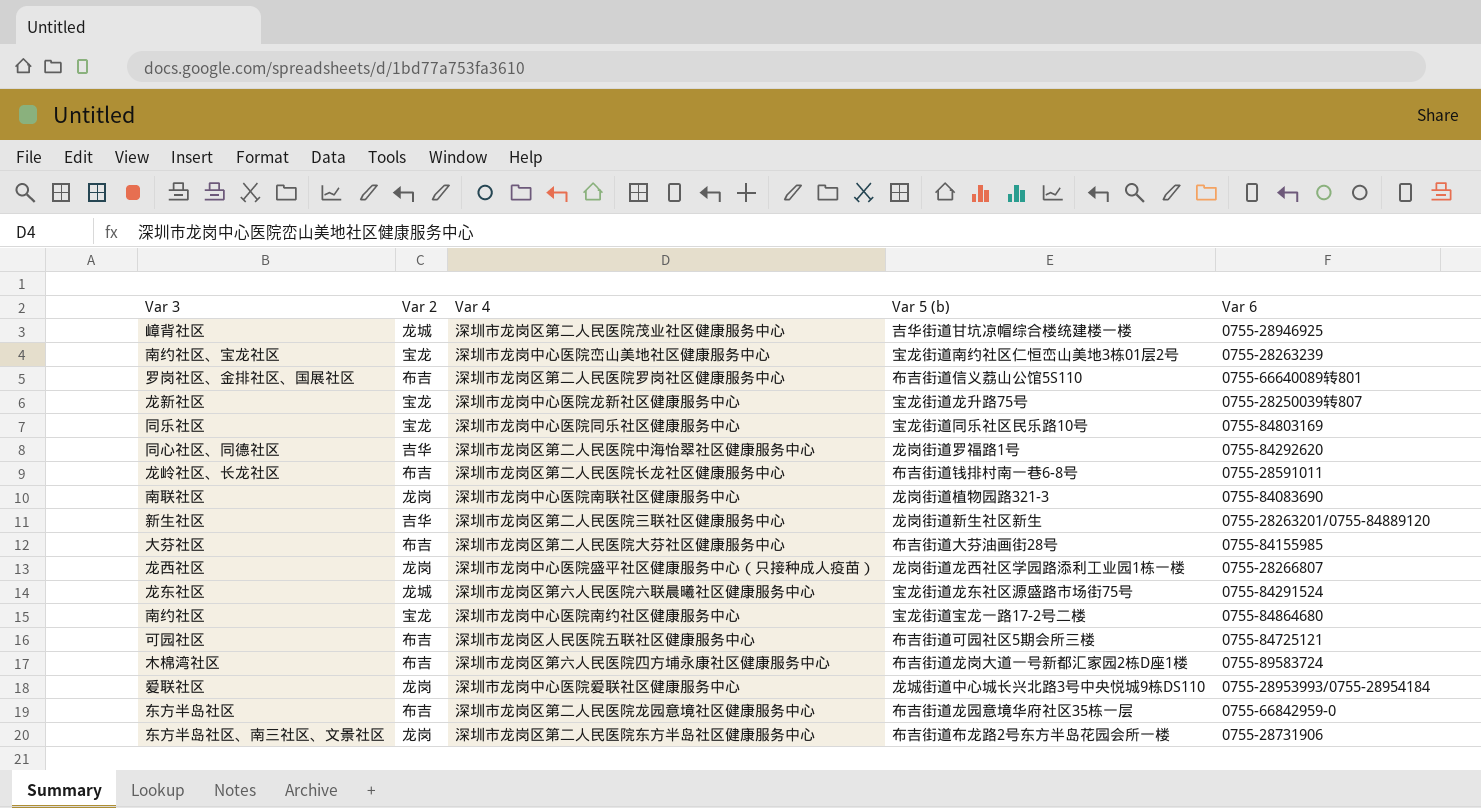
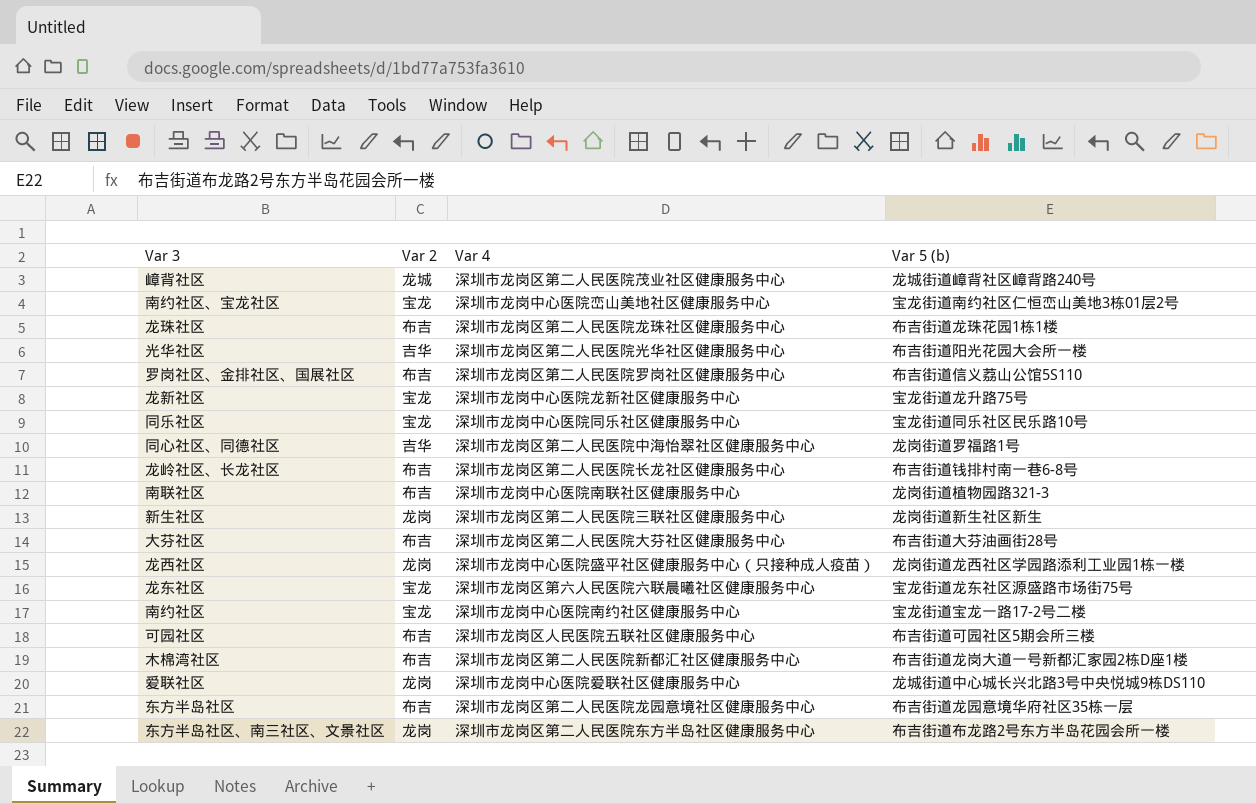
column Var 6 | position: 5 -> none
嶂背社区 | Var 5 (b): 吉华街道甘坑凉帽综合楼统建楼一楼 -> 龙城街道嶂背社区嶂背路240号
row 龙珠社区: none -> 布吉 | 深圳市龙岗区第二人民医院龙珠社区健康服务中心 | 布吉街道龙珠花园1栋1楼
row 光华社区: none -> 吉华 | 深圳市龙岗区第二人民医院光华社区健康服务中心 | 布吉街道阳光花园大会所一楼
南联社区 | Var 2: 龙岗 -> 布吉
新生社区 | Var 2: 吉华 -> 龙岗
龙东社区 | Var 2: 龙城 -> 宝龙
木棉湾社区 | Var 4: 深圳市龙岗区第六人民医院四方埔永康社区健康服务中心 -> 深圳市龙岗区第二人民医院新都汇社区健康服务中心

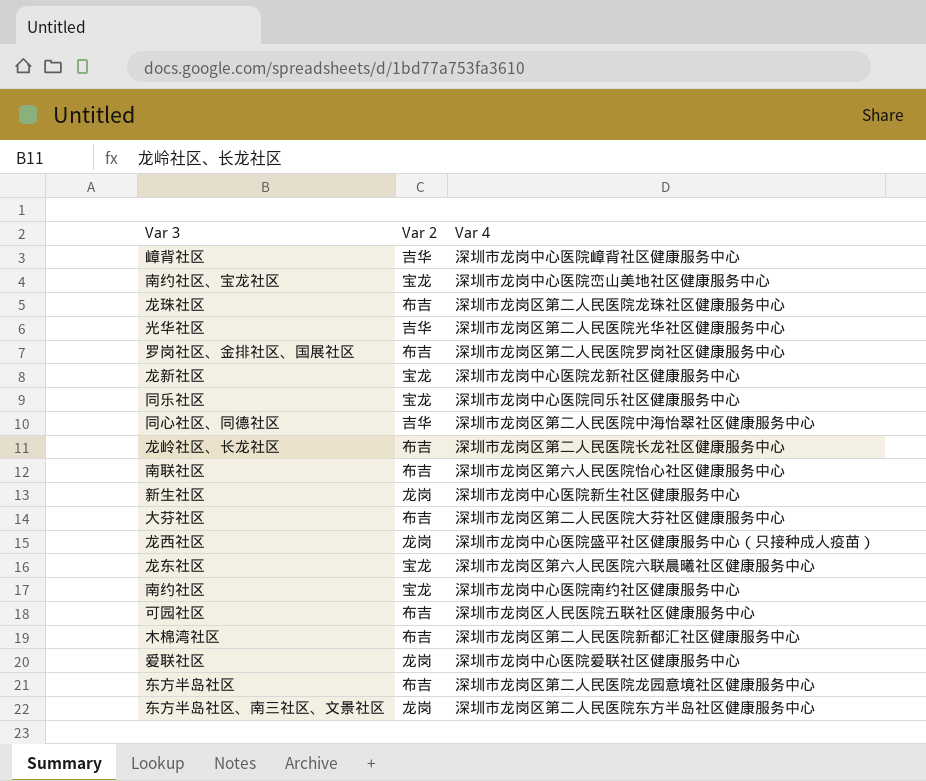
column Var 5 (b) | position: 4 -> none
嶂背社区 | Var 2: 龙城 -> 吉华
嶂背社区 | Var 4: 深圳市龙岗区第二人民医院茂业社区健康服务中心 -> 深圳市龙岗中心医院嶂背社区健康服务中心
南联社区 | Var 4: 深圳市龙岗中心医院南联社区健康服务中心 -> 深圳市龙岗区第六人民医院怡心社区健康服务中心
新生社区 | Var 4: 深圳市龙岗区第二人民医院三联社区健康服务中心 -> 深圳市龙岗中心医院新生社区健康服务中心

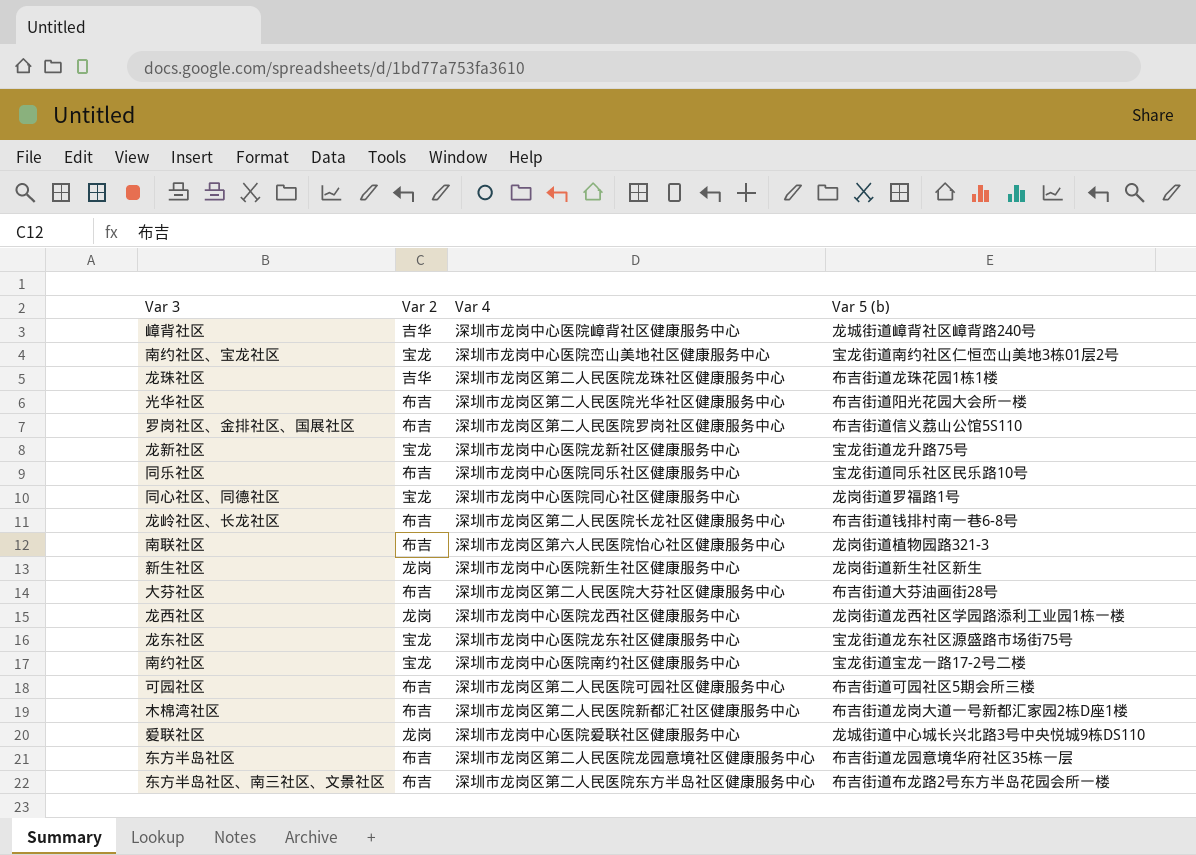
column Var 5 (b) | position: none -> 4
龙珠社区 | Var 2: 布吉 -> 吉华
光华社区 | Var 2: 吉华 -> 布吉
同乐社区 | Var 2: 宝龙 -> 布吉
同心社区、同德社区 | Var 2: 吉华 -> 宝龙
同心社区、同德社区 | Var 4: 深圳市龙岗区第二人民医院中海怡翠社区健康服务中心 -> 深圳市龙岗中心医院同心社区健康服务中心
龙西社区 | Var 4: 深圳市龙岗中心医院盛平社区健康服务中心（只接种成人疫苗） -> 深圳市龙岗中心医院龙西社区健康服务中心
龙东社区 | Var 4: 深圳市龙岗区第六人民医院六联晨曦社区健康服务中心 -> 深圳市龙岗中心医院龙东社区健康服务中心
可园社区 | Var 4: 深圳市龙岗区人民医院五联社区健康服务中心 -> 深圳市龙岗区第二人民医院可园社区健康服务中心
东方半岛社区、南三社区、文景社区 | Var 2: 龙岗 -> 布吉

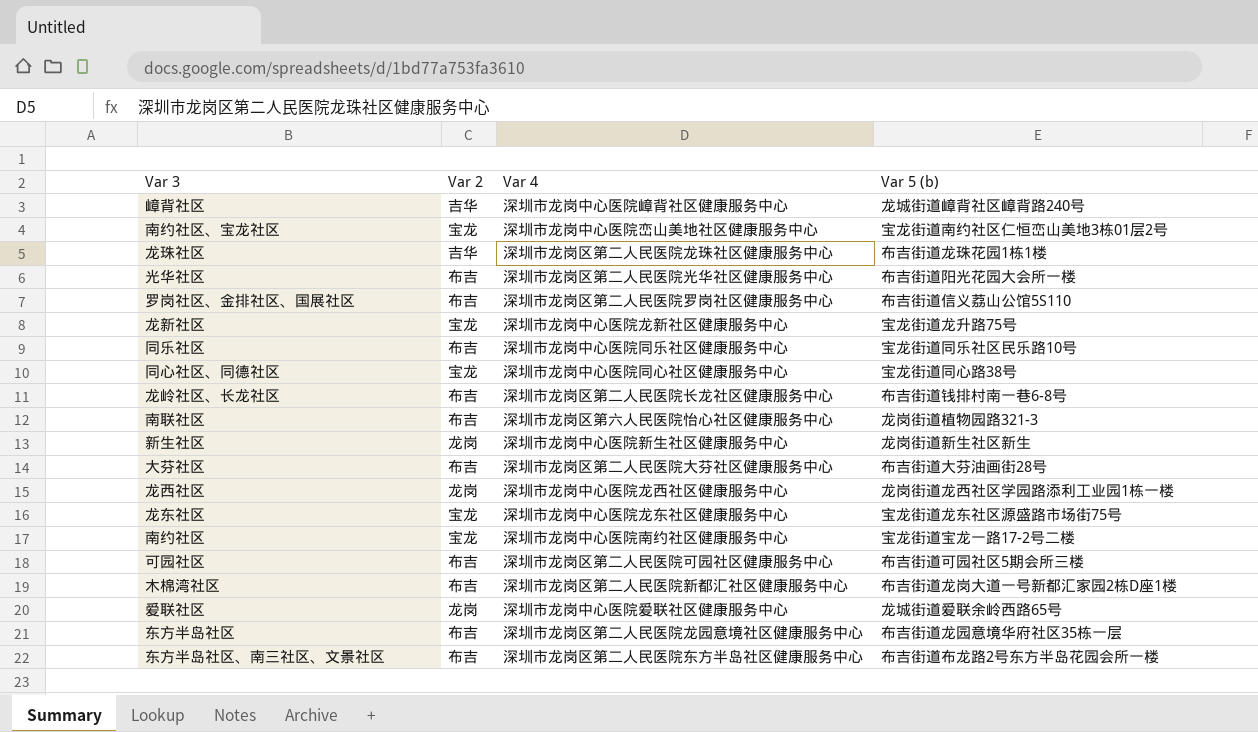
同心社区、同德社区 | Var 5 (b): 龙岗街道罗福路1号 -> 宝龙街道同心路38号
爱联社区 | Var 5 (b): 龙城街道中心城长兴北路3号中央悦城9栋DS110 -> 龙城街道爱联余岭西路65号

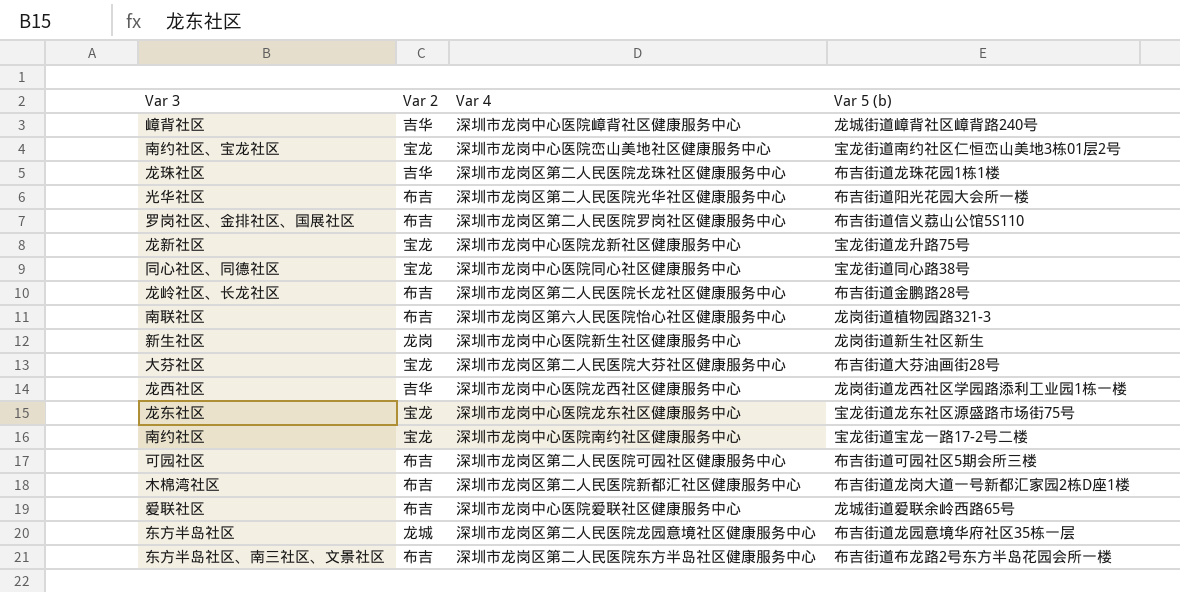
row 同乐社区: 布吉 | 深圳市龙岗中心医院同乐社区健康服务中心 | 宝龙街道同乐社区民乐路10号 -> none
龙岭社区、长龙社区 | Var 5 (b): 布吉街道钱排村南一巷6-8号 -> 布吉街道金鹏路28号
大芬社区 | Var 2: 布吉 -> 宝龙
龙西社区 | Var 2: 龙岗 -> 吉华
爱联社区 | Var 2: 龙岗 -> 布吉
东方半岛社区 | Var 2: 布吉 -> 龙城

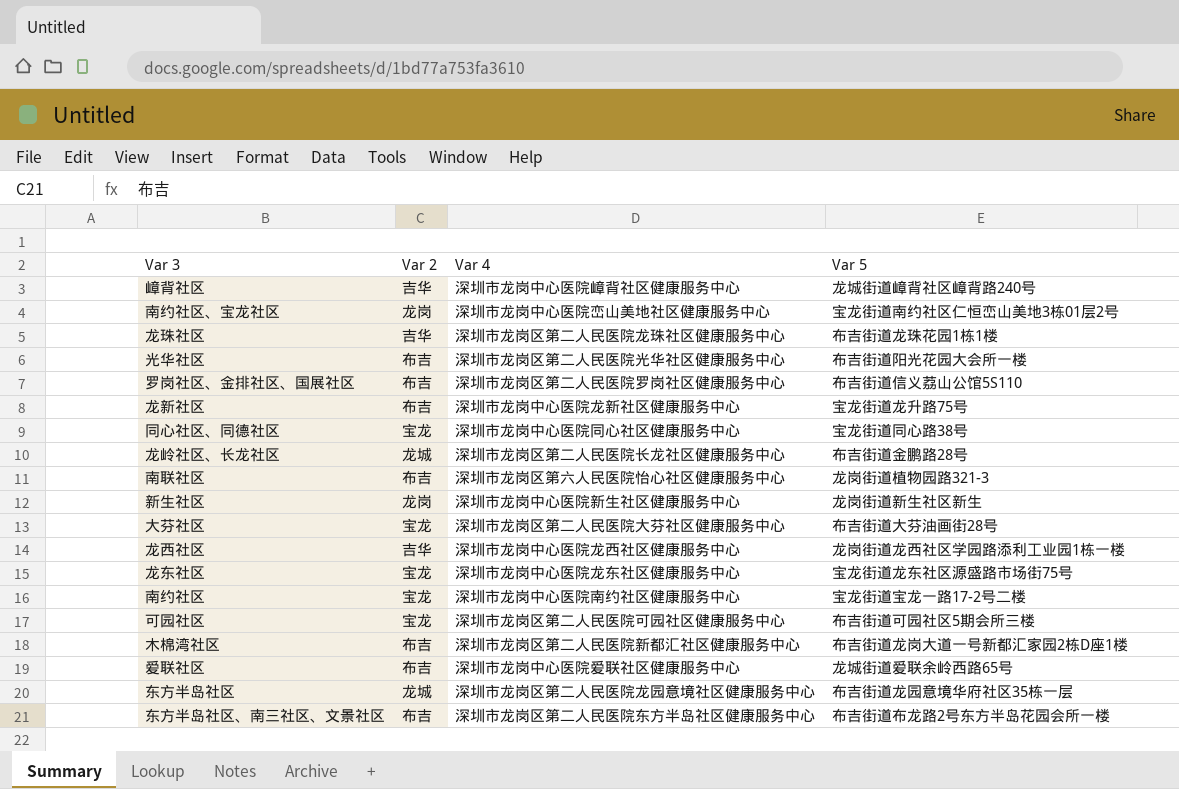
column name: Var 5 (b) -> Var 5
南约社区、宝龙社区 | Var 2: 宝龙 -> 龙岗
龙新社区 | Var 2: 宝龙 -> 布吉
龙岭社区、长龙社区 | Var 2: 布吉 -> 龙城
可园社区 | Var 2: 布吉 -> 宝龙

